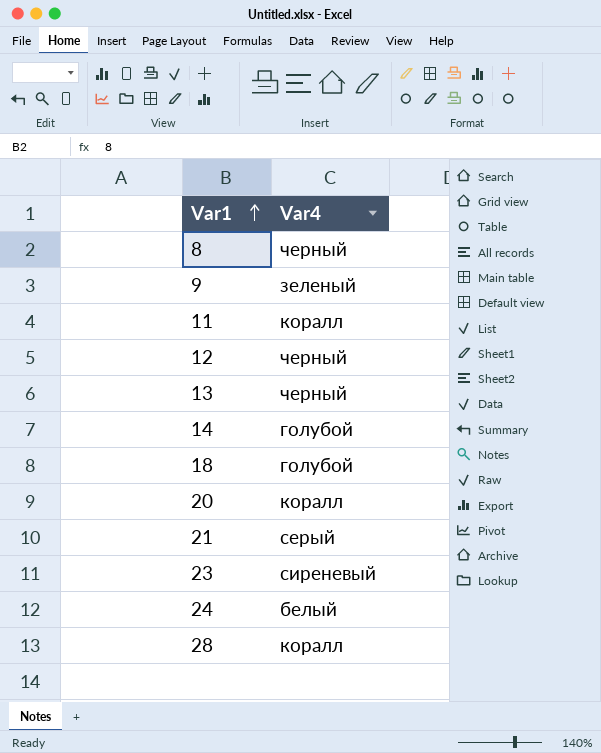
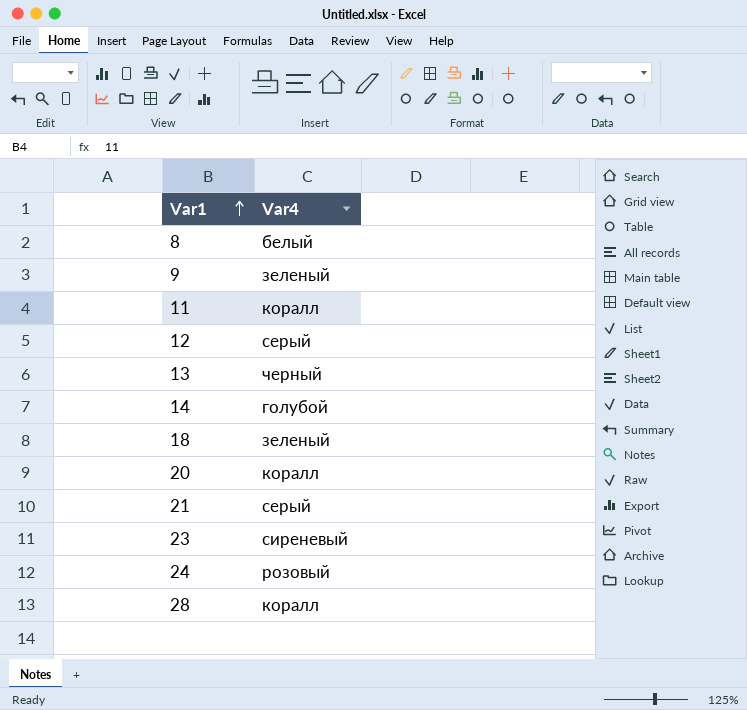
8 | Var4: черный -> белый
12 | Var4: черный -> серый
18 | Var4: голубой -> зеленый
24 | Var4: белый -> розовый

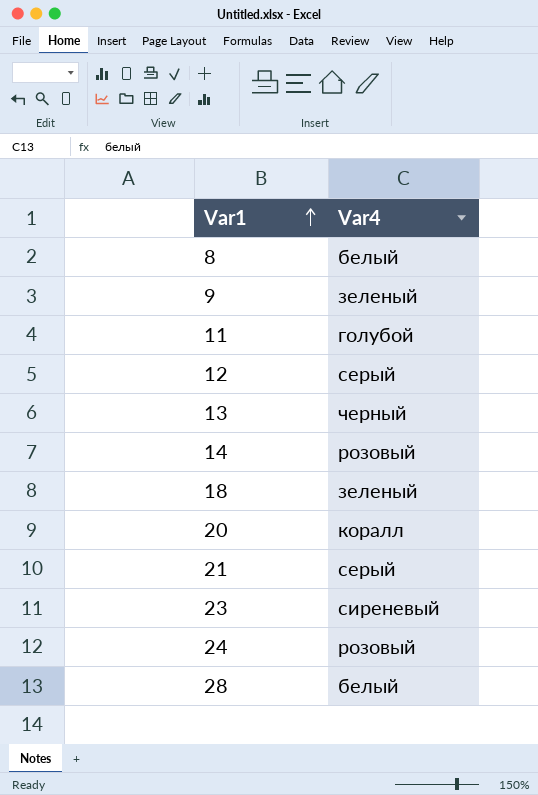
11 | Var4: коралл -> голубой
14 | Var4: голубой -> розовый
28 | Var4: коралл -> белый

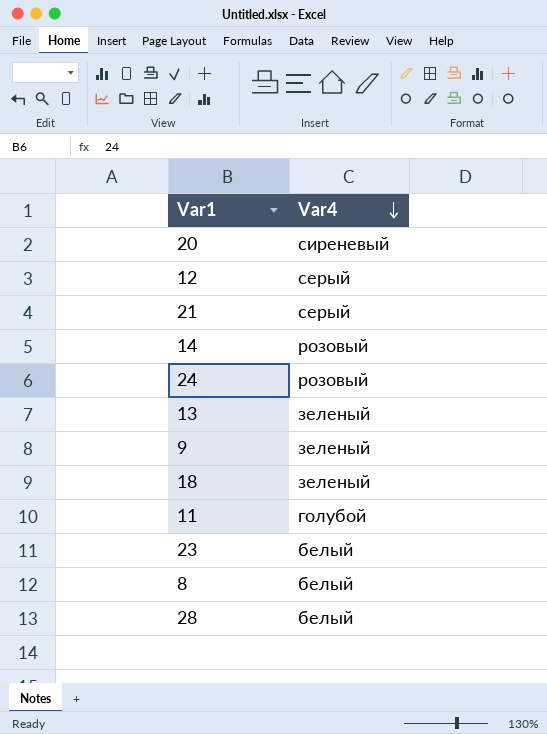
row order: Var1 ascending -> Var4 descending
20 | Var4: коралл -> сиреневый
13 | Var4: черный -> зеленый
23 | Var4: сиреневый -> белый

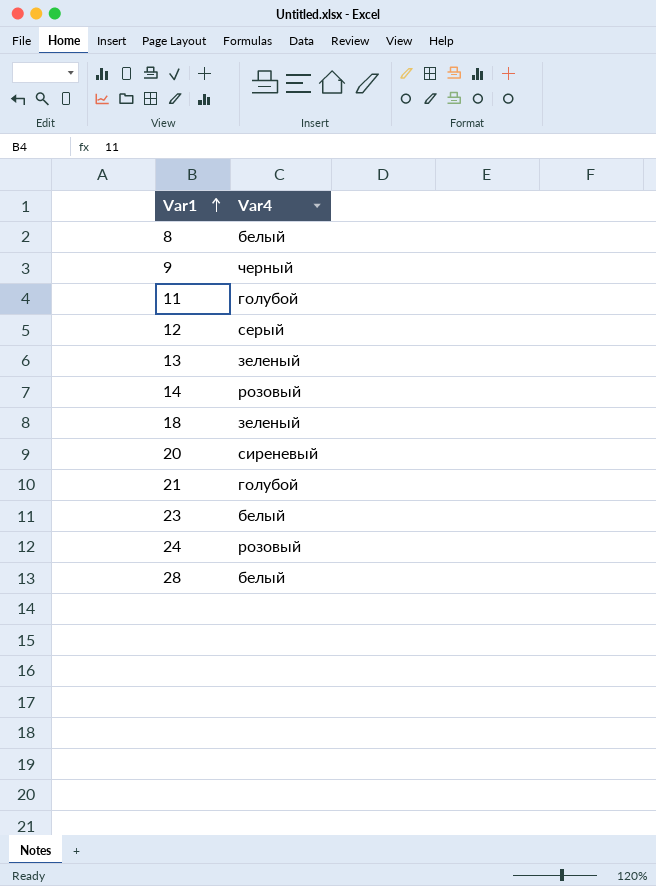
row order: Var4 descending -> Var1 ascending
9 | Var4: зеленый -> черный
21 | Var4: серый -> голубой

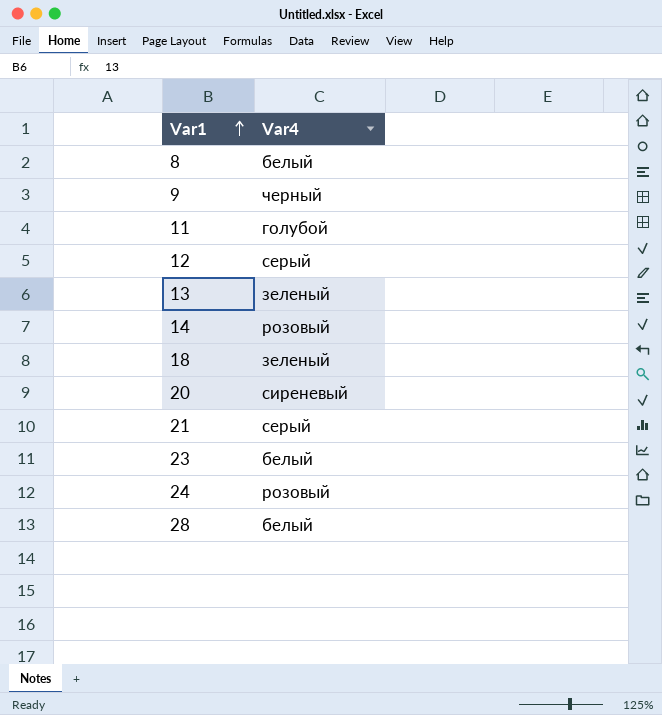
21 | Var4: голубой -> серый

